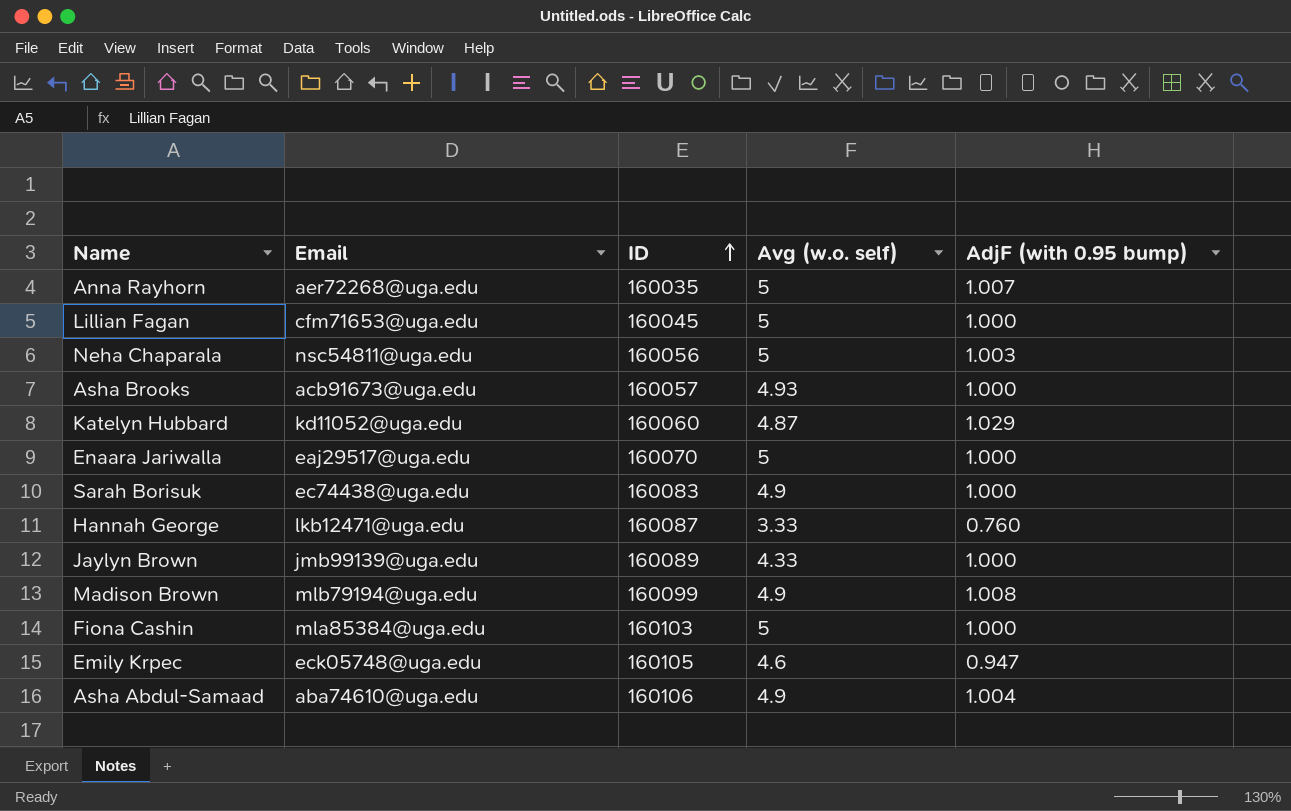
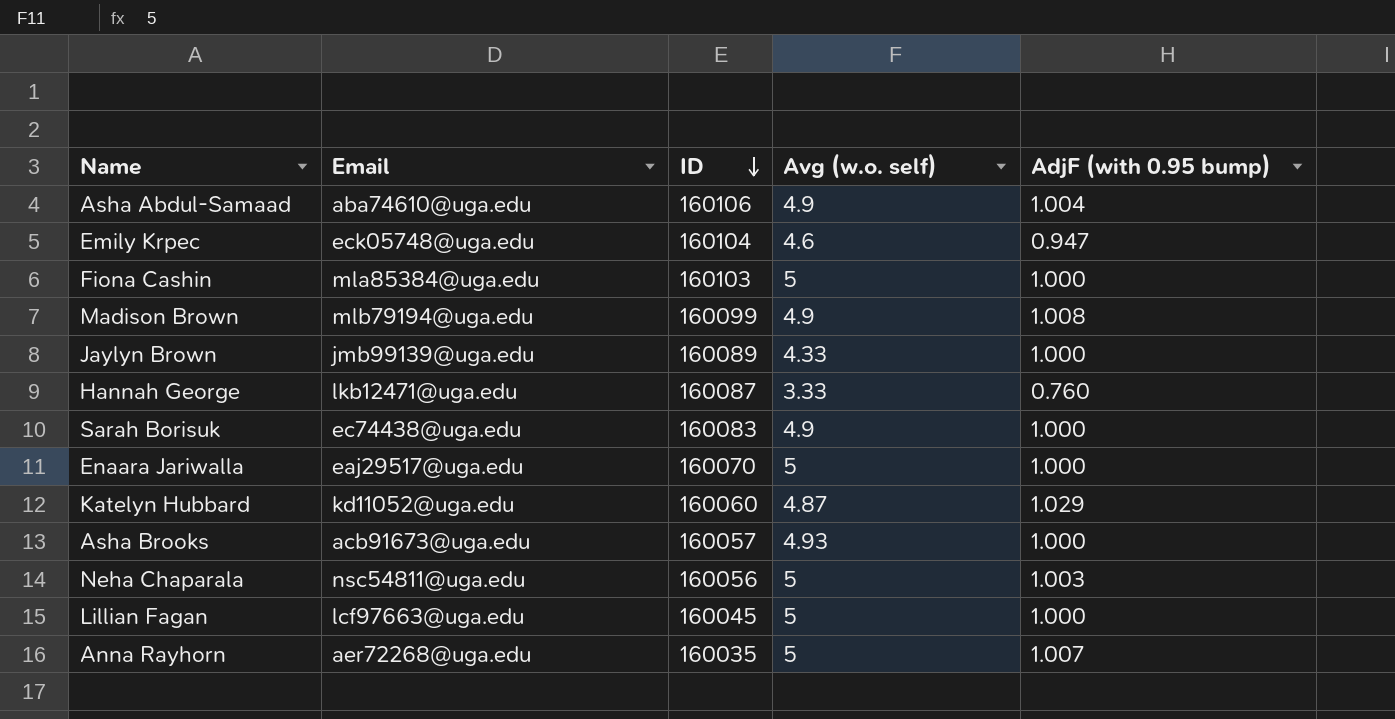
row order: ID ascending -> ID descending
Emily Krpec | ID: 160105 -> 160104
Lillian Fagan | Email: cfm71653@uga.edu -> lcf97663@uga.edu

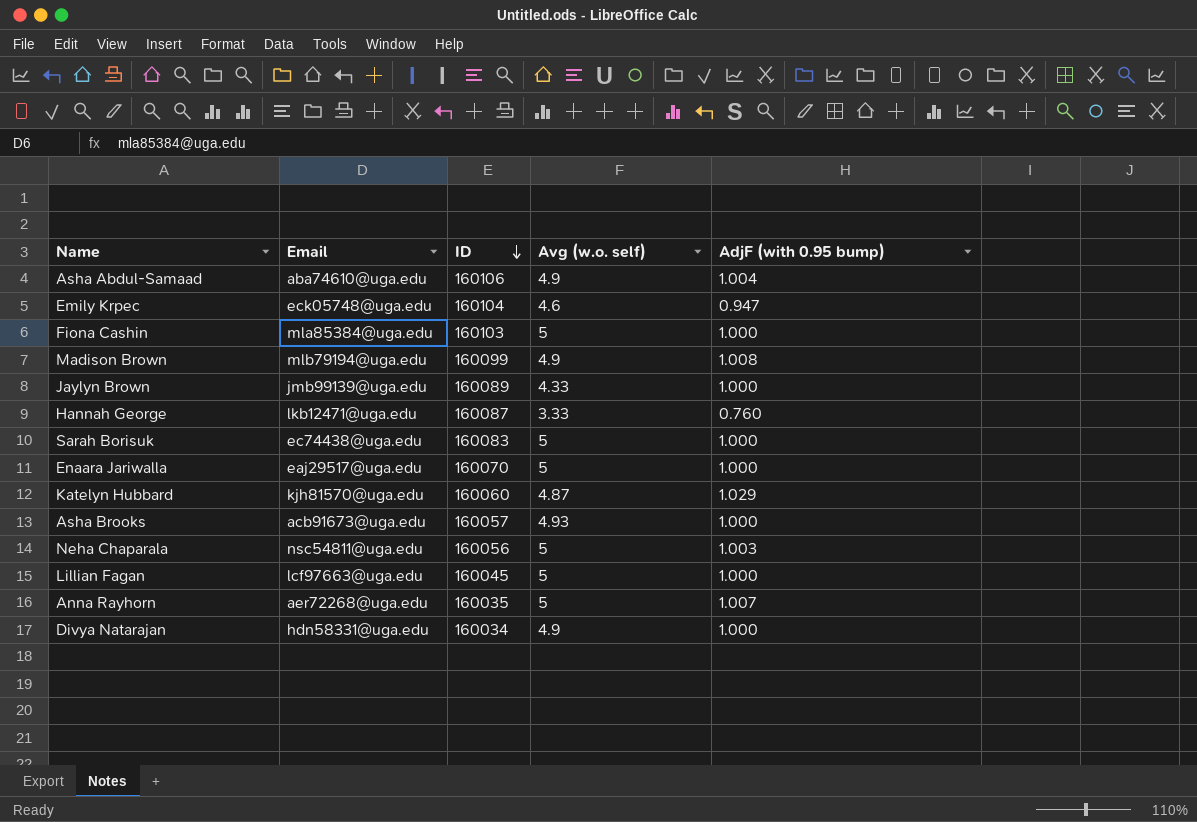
Sarah Borisuk | Avg (w.o. self): 4.9 -> 5
Katelyn Hubbard | Email: kd11052@uga.edu -> kjh81570@uga.edu
row Divya Natarajan: none -> hdn58331@uga.edu | 160034 | 4.9 | 1.000

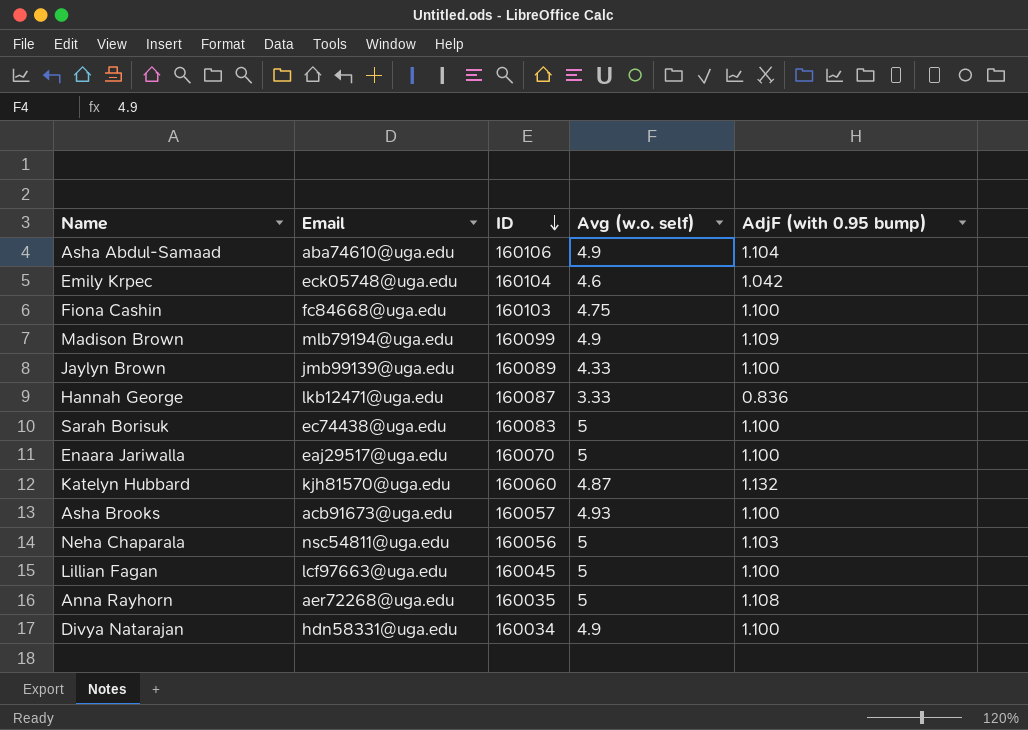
Asha Abdul-Samaad | AdjF (with 0.95 bump): 1.004 -> 1.104
Emily Krpec | AdjF (with 0.95 bump): 0.947 -> 1.042
Fiona Cashin | Email: mla85384@uga.edu -> fc84668@uga.edu
Fiona Cashin | Avg (w.o. self): 5 -> 4.75
Fiona Cashin | AdjF (with 0.95 bump): 1.000 -> 1.100
Madison Brown | AdjF (with 0.95 bump): 1.008 -> 1.109
Jaylyn Brown | AdjF (with 0.95 bump): 1.000 -> 1.100
Hannah George | AdjF (with 0.95 bump): 0.760 -> 0.836
Sarah Borisuk | AdjF (with 0.95 bump): 1.000 -> 1.100
Enaara Jariwalla | AdjF (with 0.95 bump): 1.000 -> 1.100
Katelyn Hubbard | AdjF (with 0.95 bump): 1.029 -> 1.132
Asha Brooks | AdjF (with 0.95 bump): 1.000 -> 1.100
Neha Chaparala | AdjF (with 0.95 bump): 1.003 -> 1.103
Lillian Fagan | AdjF (with 0.95 bump): 1.000 -> 1.100
Anna Rayhorn | AdjF (with 0.95 bump): 1.007 -> 1.108
Divya Natarajan | AdjF (with 0.95 bump): 1.000 -> 1.100

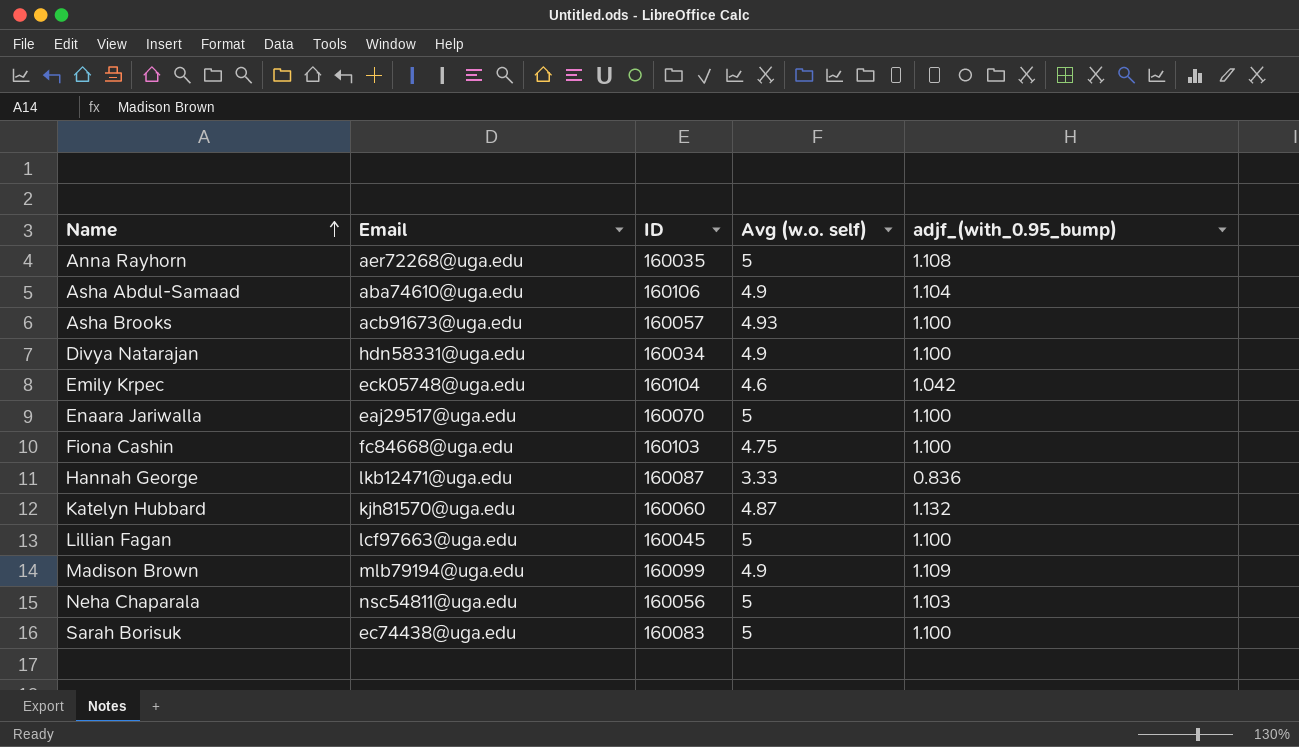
row order: ID descending -> Name ascending
column name: AdjF (with 0.95 bump) -> adjf_(with_0.95_bump)
row Jaylyn Brown: jmb99139@uga.edu | 160089 | 4.33 | 1.100 -> none

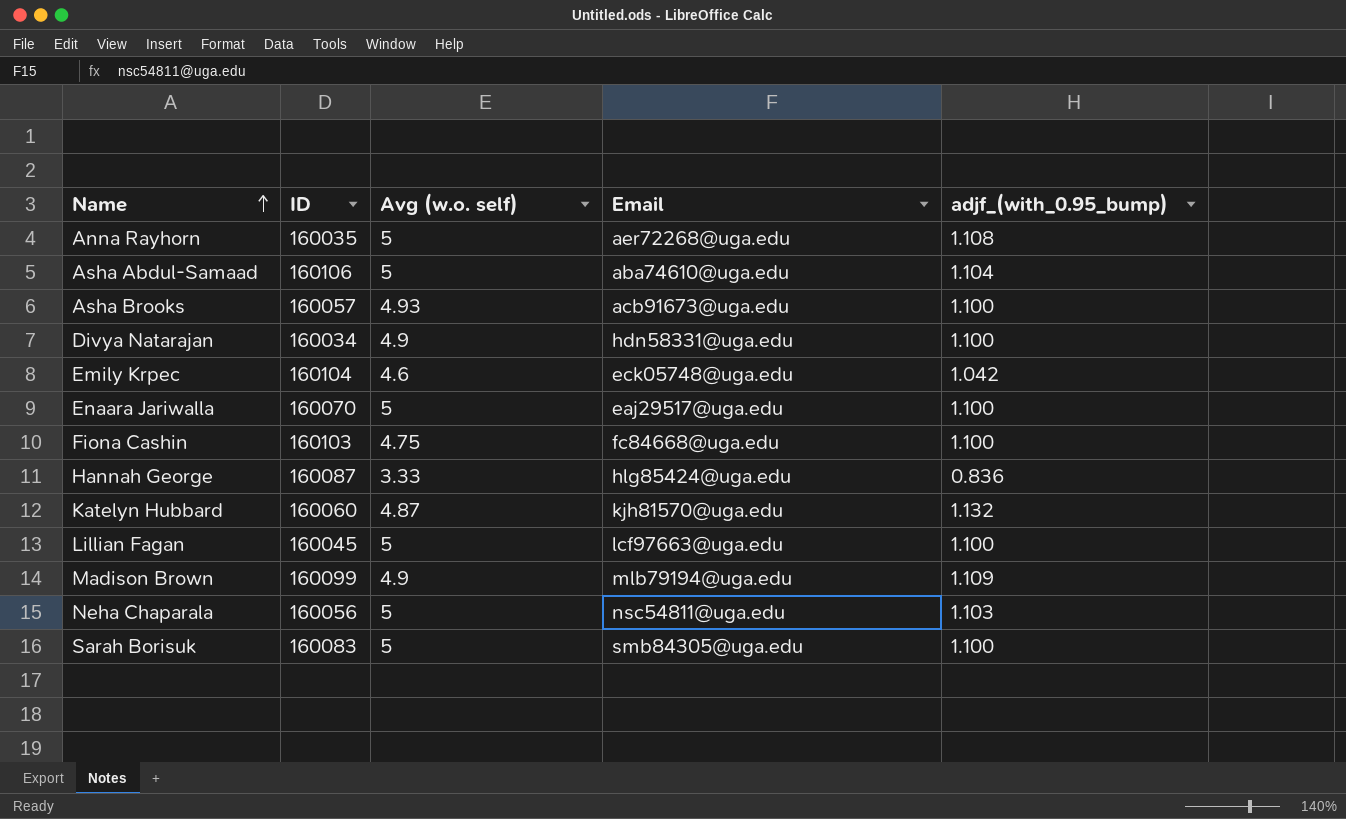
column Email | position: 2 -> 4
Asha Abdul-Samaad | Avg (w.o. self): 4.9 -> 5
Hannah George | Email: lkb12471@uga.edu -> hlg85424@uga.edu
Sarah Borisuk | Email: ec74438@uga.edu -> smb84305@uga.edu

